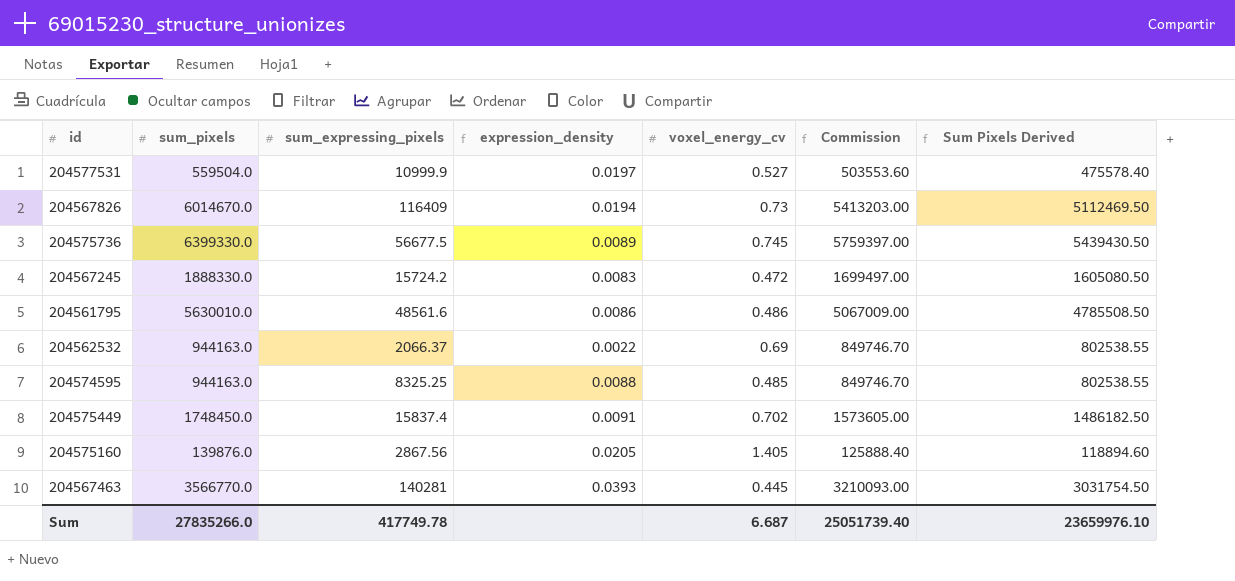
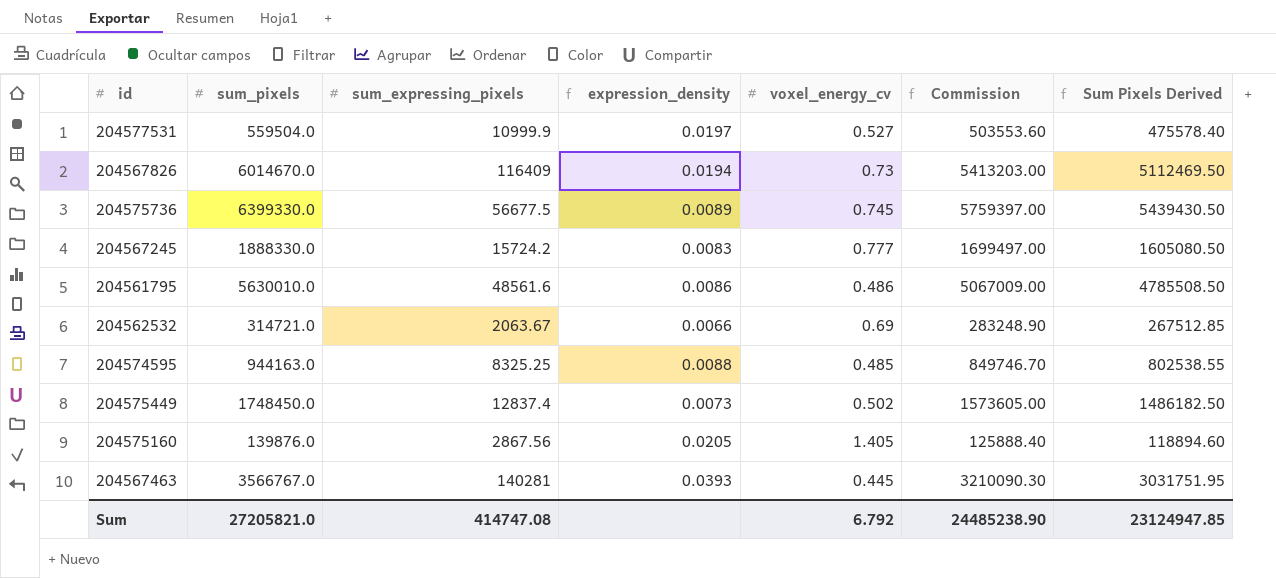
204567245 | voxel_energy_cv: 0.472 -> 0.777
204562532 | sum_pixels: 944163.0 -> 314721.0
204562532 | sum_expressing_pixels: 2066.37 -> 2063.67
204562532 | expression_density: 0.0022 -> 0.0066
204562532 | Commission: 849746.70 -> 283248.90
204562532 | Sum Pixels Derived: 802538.55 -> 267512.85
204575449 | sum_expressing_pixels: 15837.4 -> 12837.4
204575449 | expression_density: 0.0091 -> 0.0073
204575449 | voxel_energy_cv: 0.702 -> 0.502
204567463 | sum_pixels: 3566770.0 -> 3566767.0
204567463 | Commission: 3210093.00 -> 3210090.30
204567463 | Sum Pixels Derived: 3031754.50 -> 3031751.95
Sum | sum_pixels: 27835266.0 -> 27205821.0
Sum | sum_expressing_pixels: 417749.78 -> 414747.08
Sum | voxel_energy_cv: 6.687 -> 6.792
Sum | Commission: 25051739.40 -> 24485238.90
Sum | Sum Pixels Derived: 23659976.10 -> 23124947.85

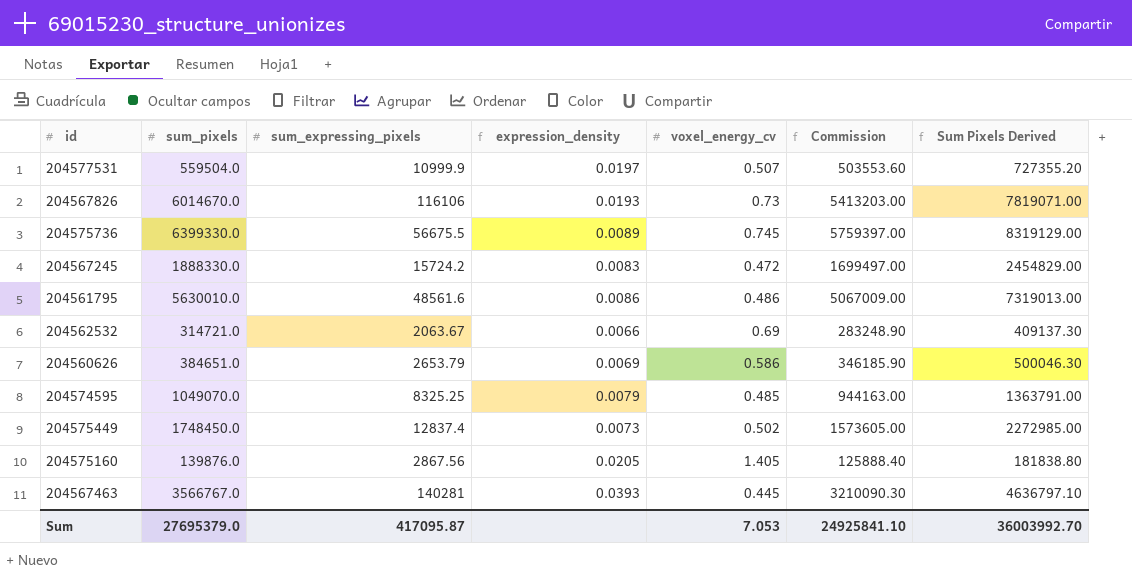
column Sum Pixels Derived | formula: [sum_pixels] * 0.85 -> [sum_pixels] * 1.3
204577531 | voxel_energy_cv: 0.527 -> 0.507
204567826 | sum_expressing_pixels: 116409 -> 116106
204567826 | expression_density: 0.0194 -> 0.0193
204575736 | sum_expressing_pixels: 56677.5 -> 56675.5
204567245 | voxel_energy_cv: 0.777 -> 0.472
row 204560626: none -> 384651.0 | 2653.79 | 0.0069 | 0.586 | 346185.90 | 500046.30
204574595 | sum_pixels: 944163.0 -> 1049070.0
204574595 | expression_density: 0.0088 -> 0.0079
204574595 | Commission: 849746.70 -> 944163.00
Sum | sum_pixels: 27205821.0 -> 27695379.0
Sum | sum_expressing_pixels: 414747.08 -> 417095.87
Sum | voxel_energy_cv: 6.792 -> 7.053
Sum | Commission: 24485238.90 -> 24925841.10
Sum | Sum Pixels Derived: 23124947.85 -> 36003992.70

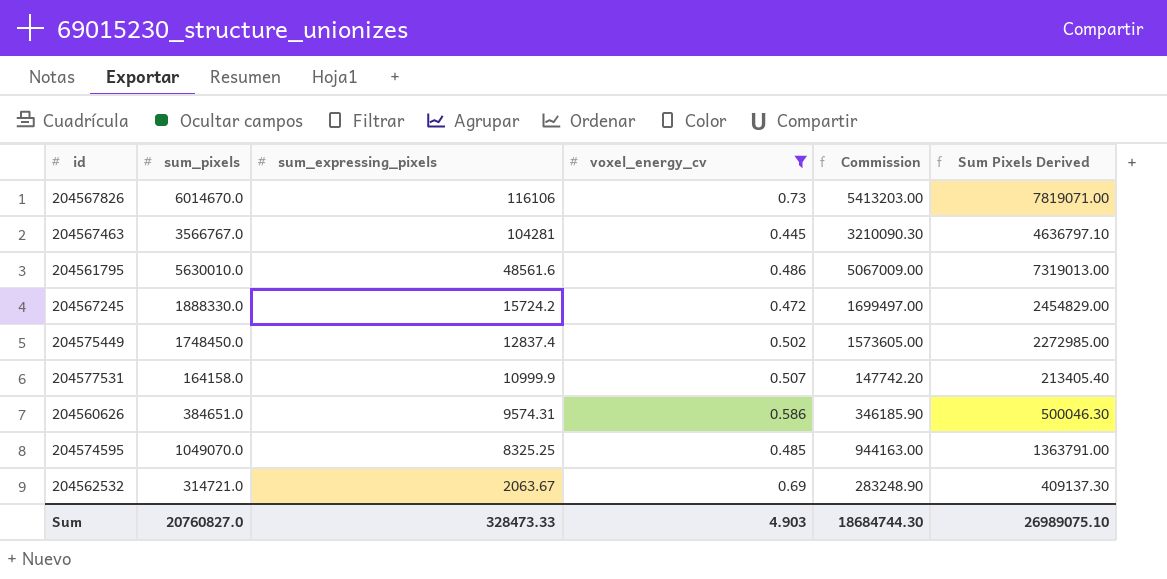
filter: none -> voxel_energy_cv <= 0.73
row order: none -> sum_expressing_pixels descending
column expression_density | formula: [sum_expressing_pixels] / [sum_pixels] -> none
204567463 | sum_expressing_pixels: 140281 -> 104281
204577531 | sum_pixels: 559504.0 -> 164158.0
204577531 | Commission: 503553.60 -> 147742.20
204577531 | Sum Pixels Derived: 727355.20 -> 213405.40
204560626 | sum_expressing_pixels: 2653.79 -> 9574.31
Sum | sum_pixels: 27695379.0 -> 20760827.0
Sum | sum_expressing_pixels: 417095.87 -> 328473.33
Sum | voxel_energy_cv: 7.053 -> 4.903
Sum | Commission: 24925841.10 -> 18684744.30
Sum | Sum Pixels Derived: 36003992.70 -> 26989075.10

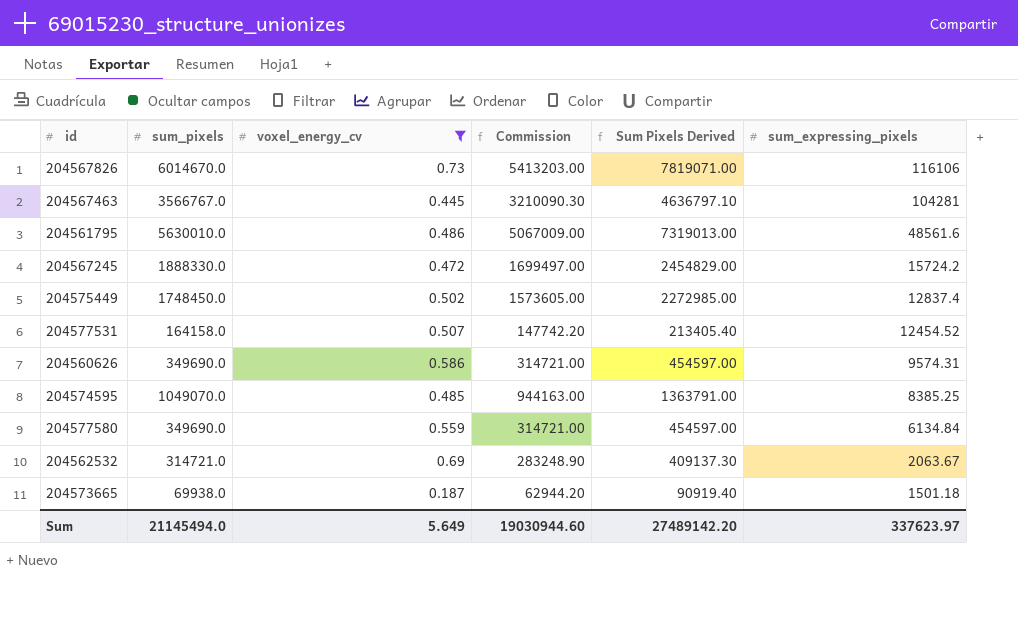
column sum_expressing_pixels | position: 3 -> 6
204577531 | sum_expressing_pixels: 10999.9 -> 12454.52
204560626 | sum_pixels: 384651.0 -> 349690.0
204560626 | Commission: 346185.90 -> 314721.00
204560626 | Sum Pixels Derived: 500046.30 -> 454597.00
204574595 | sum_expressing_pixels: 8325.25 -> 8385.25
row 204577580: none -> 349690.0 | 0.559 | 314721.00 | 454597.00 | 6134.84
row 204573665: none -> 69938.0 | 0.187 | 62944.20 | 90919.40 | 1501.18
Sum | sum_pixels: 20760827.0 -> 21145494.0
Sum | voxel_energy_cv: 4.903 -> 5.649
Sum | Commission: 18684744.30 -> 19030944.60
Sum | Sum Pixels Derived: 26989075.10 -> 27489142.20
Sum | sum_expressing_pixels: 328473.33 -> 337623.97

